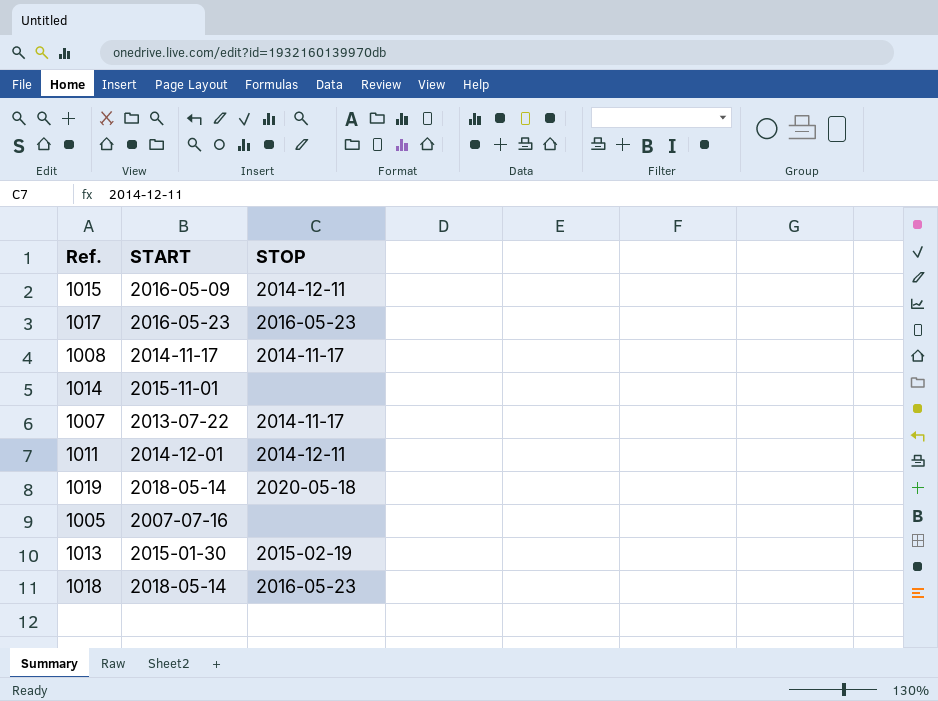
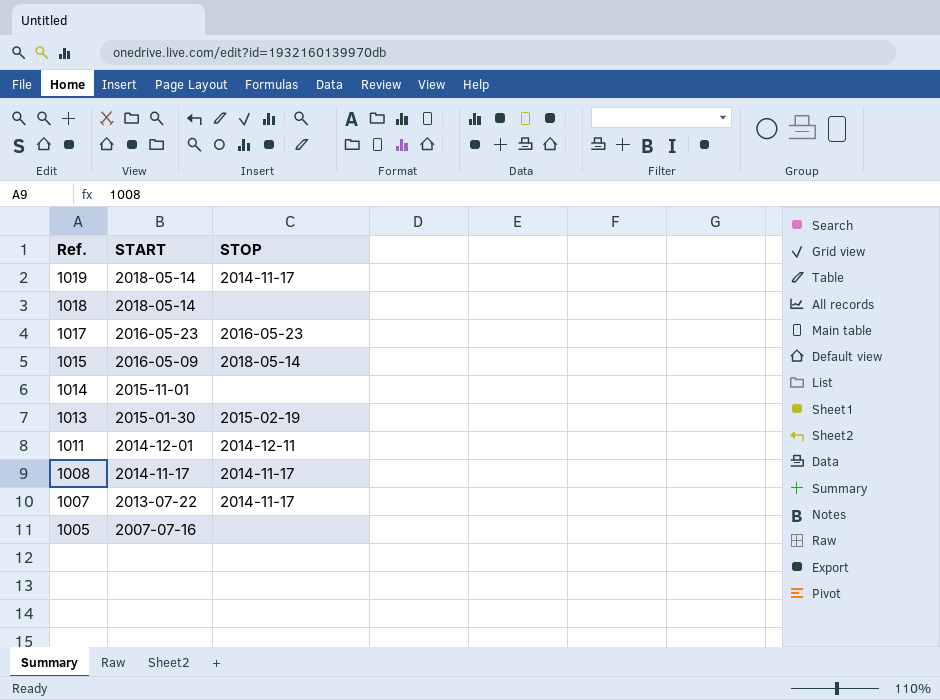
row order: none -> Ref. descending
1019 | STOP: 2020-05-18 -> 2014-11-17
1018 | STOP: 2016-05-23 -> none
1015 | STOP: 2014-12-11 -> 2018-05-14

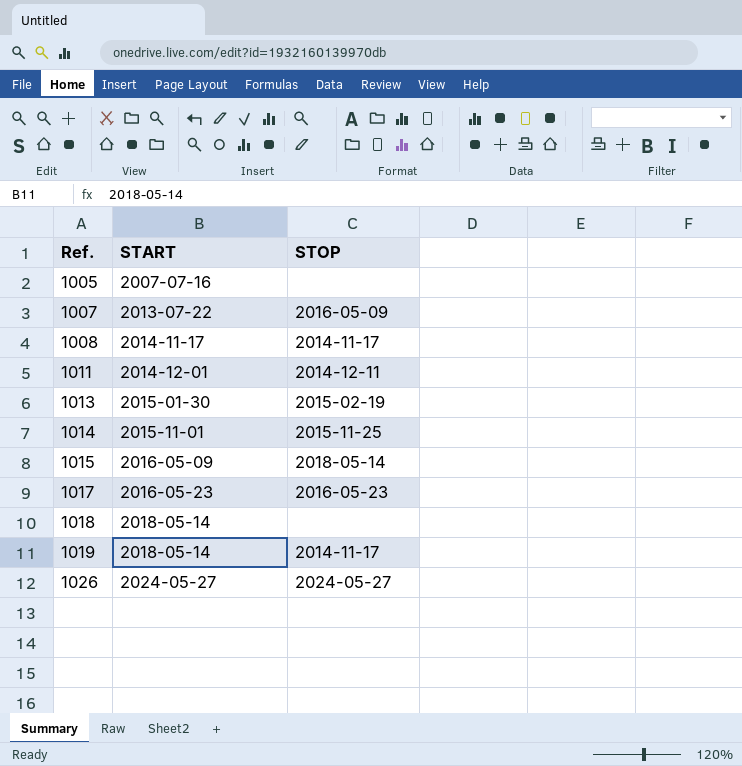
row order: Ref. descending -> Ref. ascending
1007 | STOP: 2014-11-17 -> 2016-05-09
1014 | STOP: none -> 2015-11-25
row 1026: none -> 2024-05-27 | 2024-05-27

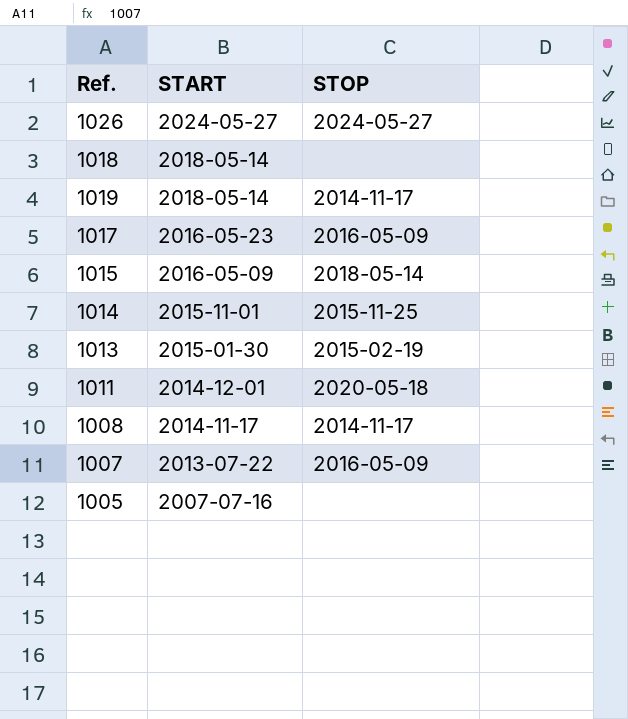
row order: Ref. ascending -> START descending
1017 | STOP: 2016-05-23 -> 2016-05-09
1011 | STOP: 2014-12-11 -> 2020-05-18

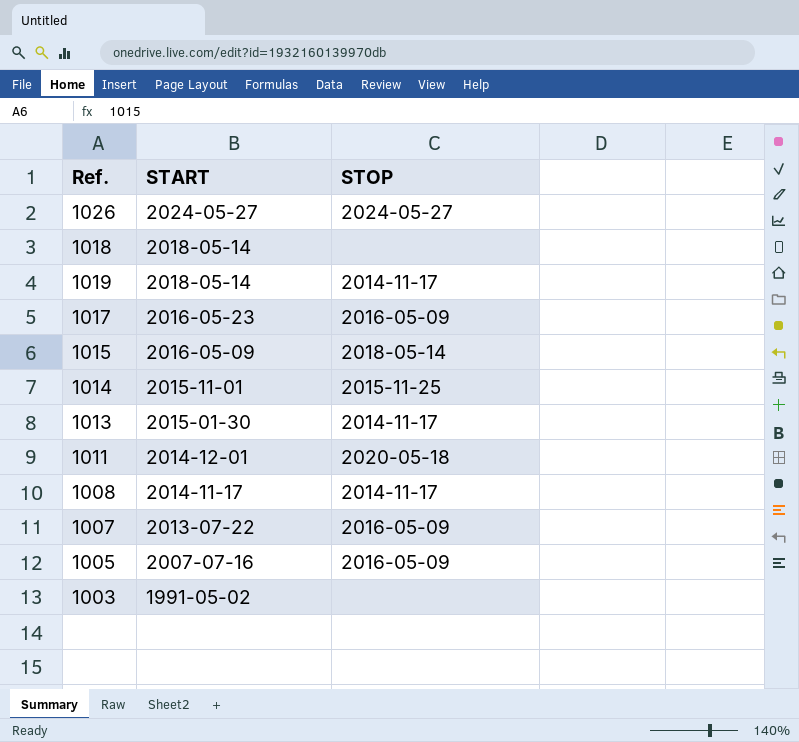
1013 | STOP: 2015-02-19 -> 2014-11-17
1005 | STOP: none -> 2016-05-09
row 1003: none -> 1991-05-02 | none

